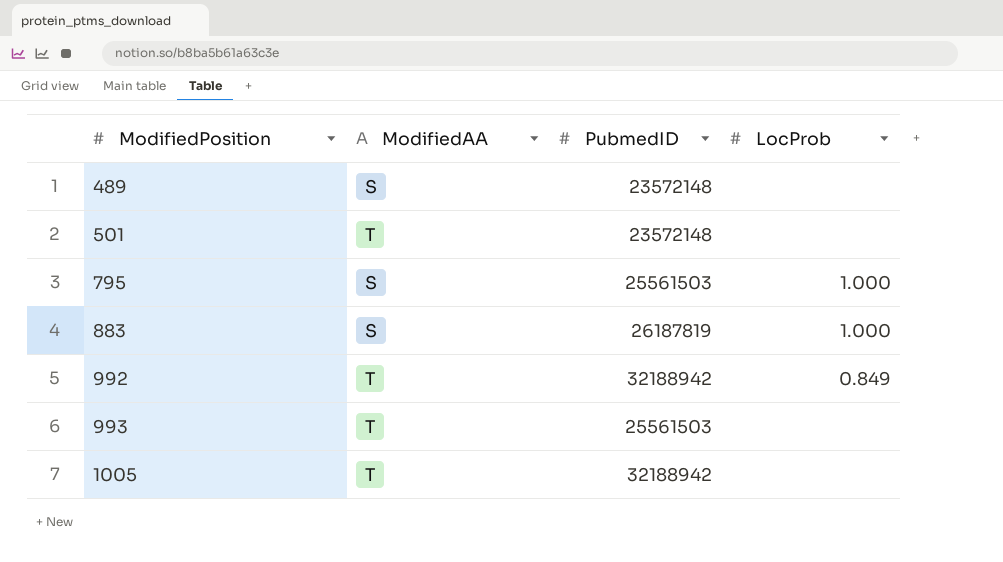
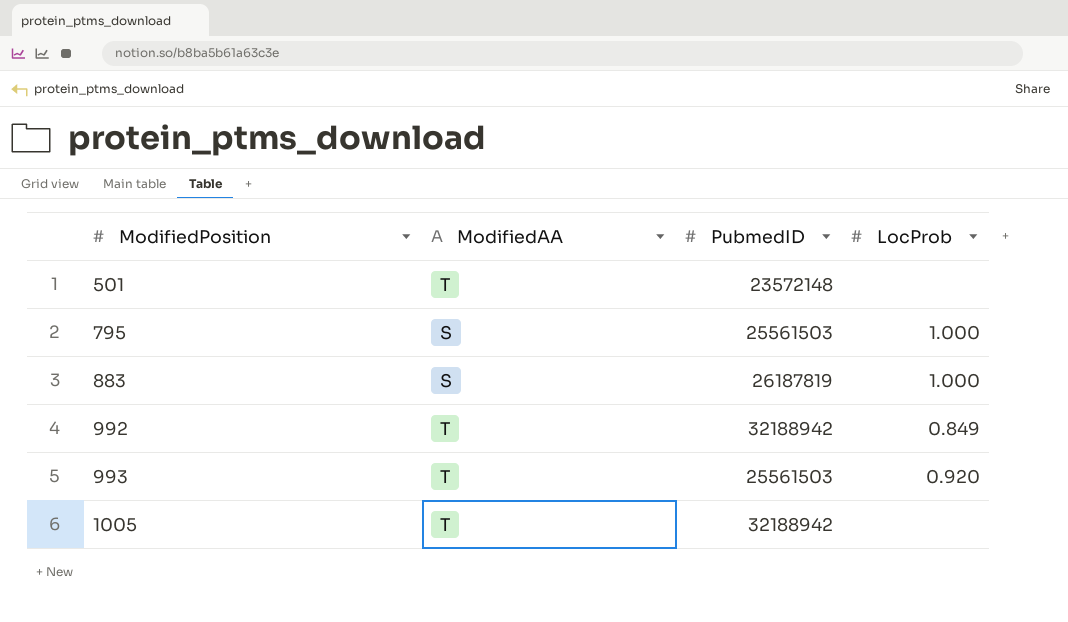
row 489: S | 23572148 | none -> none
993 | LocProb: none -> 0.920

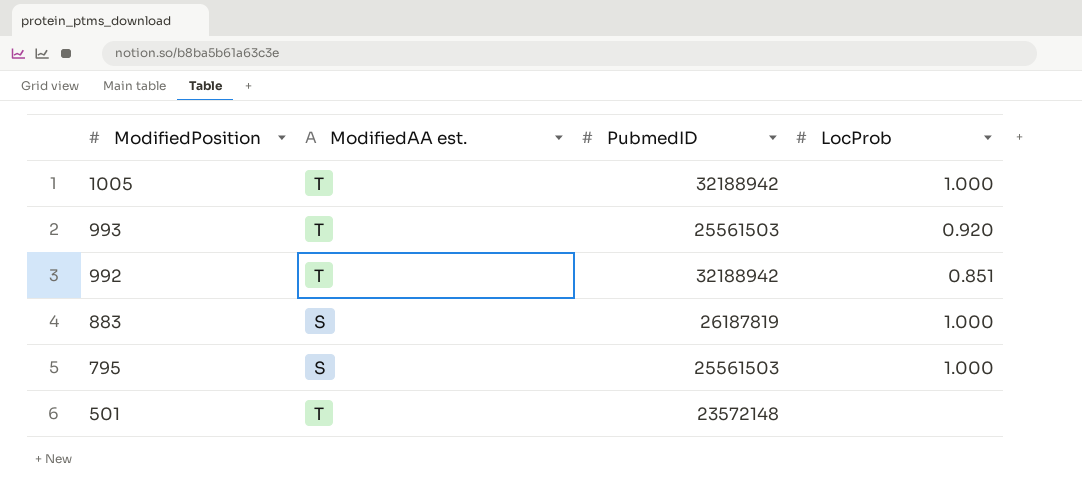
row order: ModifiedPosition ascending -> ModifiedPosition descending
column name: ModifiedAA -> ModifiedAA est.
1005 | LocProb: none -> 1.000
992 | LocProb: 0.849 -> 0.851

